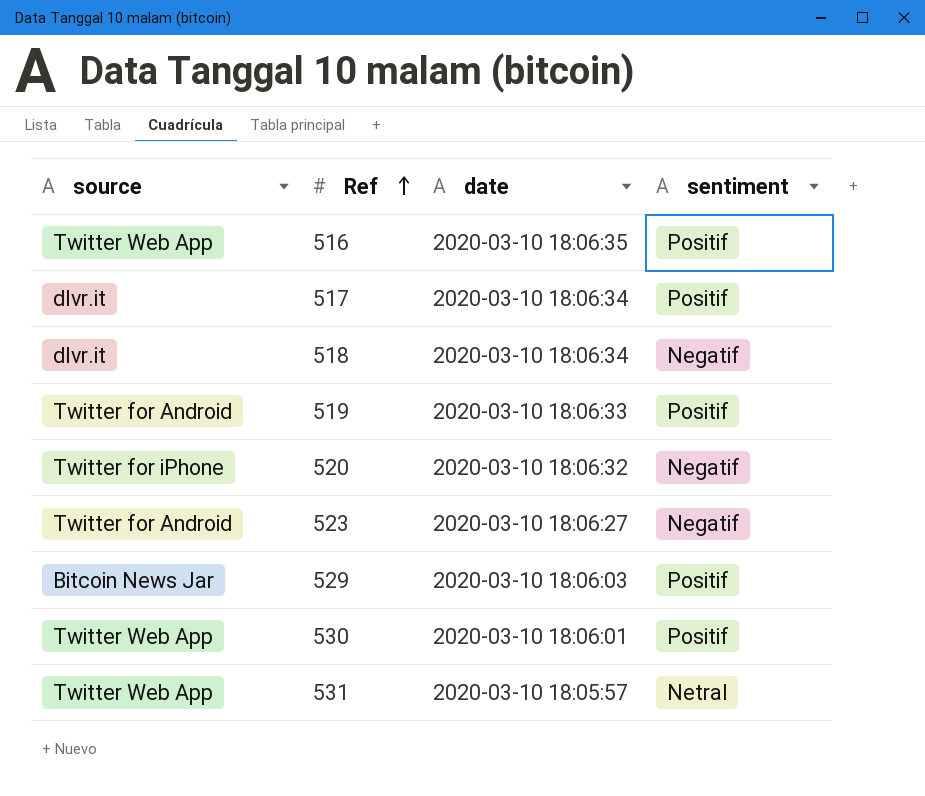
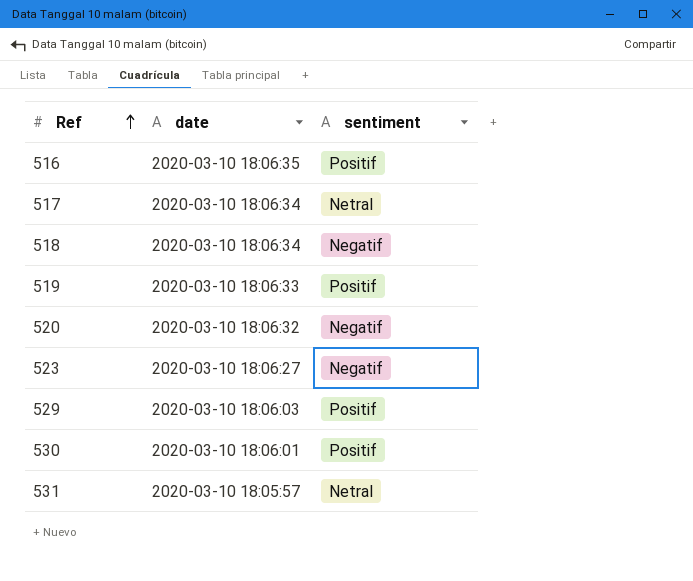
column source | position: 1 -> none
517 | sentiment: Positif -> Netral

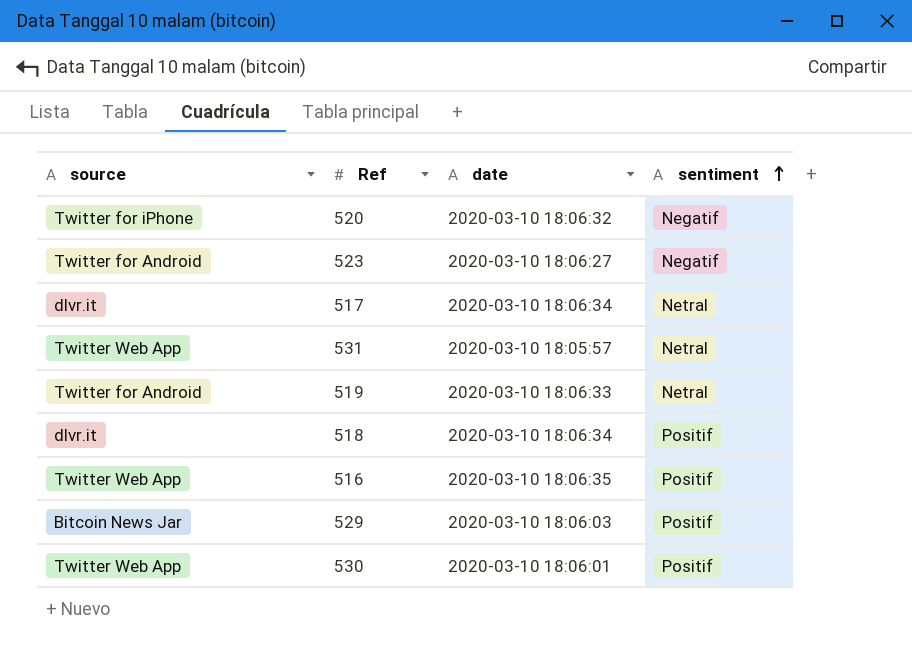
row order: Ref ascending -> sentiment ascending
column source | position: none -> 1
519 | sentiment: Positif -> Netral
518 | sentiment: Negatif -> Positif

